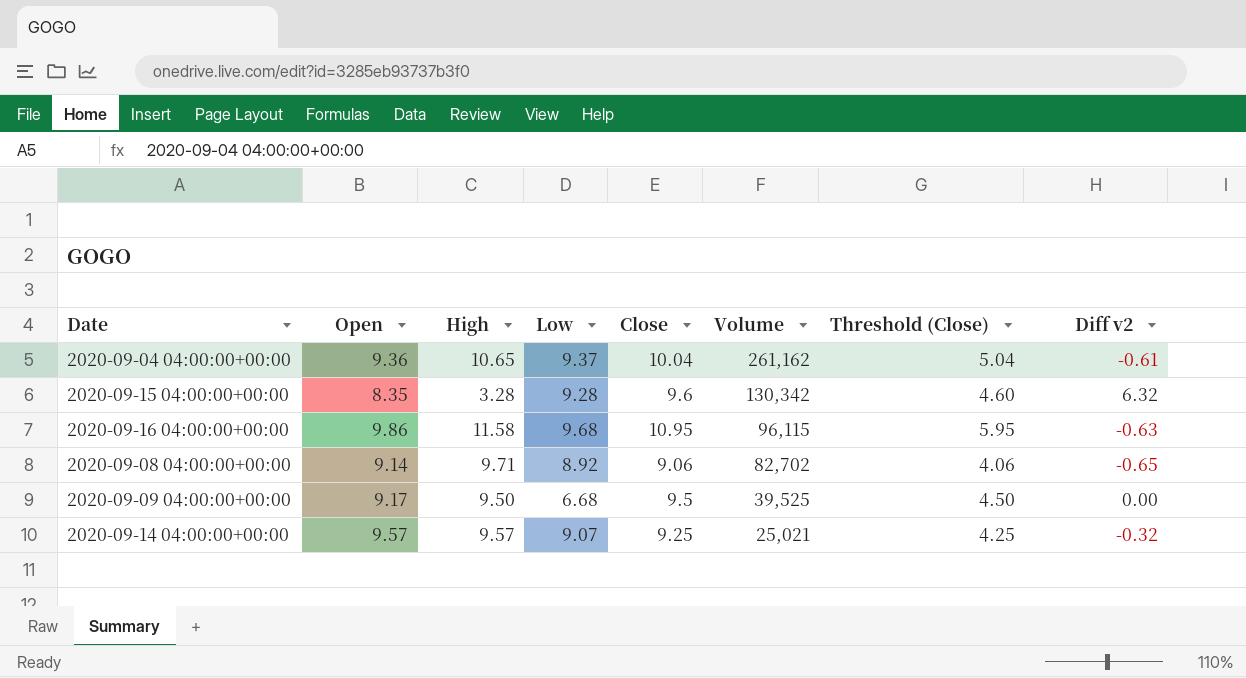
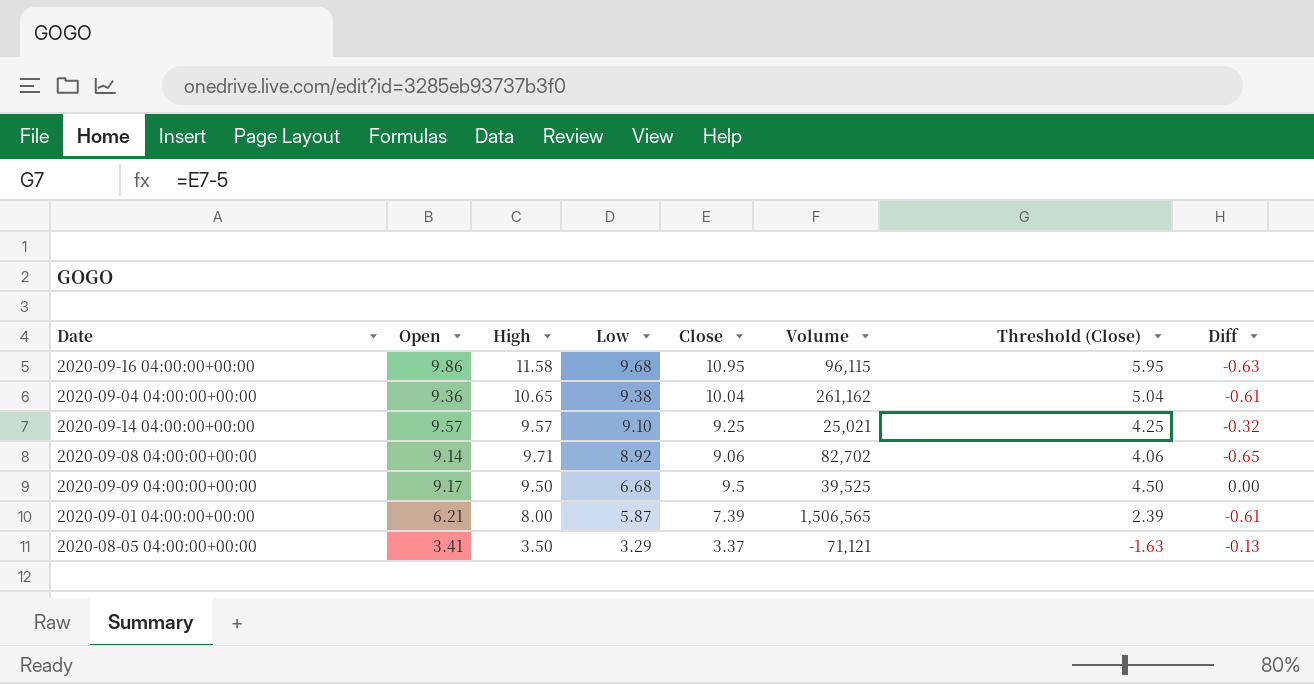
row order: Volume descending -> Low descending
column name: Diff v2 -> Diff
row 2020-09-15 04:00:00+00:00: 8.35 | 3.28 | 9.28 | 9.6 | 130,342 | 4.60 | 6.32 -> none
2020-09-04 04:00:00+00:00 | Low: 9.37 -> 9.38
2020-09-14 04:00:00+00:00 | Low: 9.07 -> 9.10
row 2020-09-01 04:00:00+00:00: none -> 6.21 | 8.00 | 5.87 | 7.39 | 1,506,565 | 2.39 | -0.61
row 2020-08-05 04:00:00+00:00: none -> 3.41 | 3.50 | 3.29 | 3.37 | 71,121 | -1.63 | -0.13

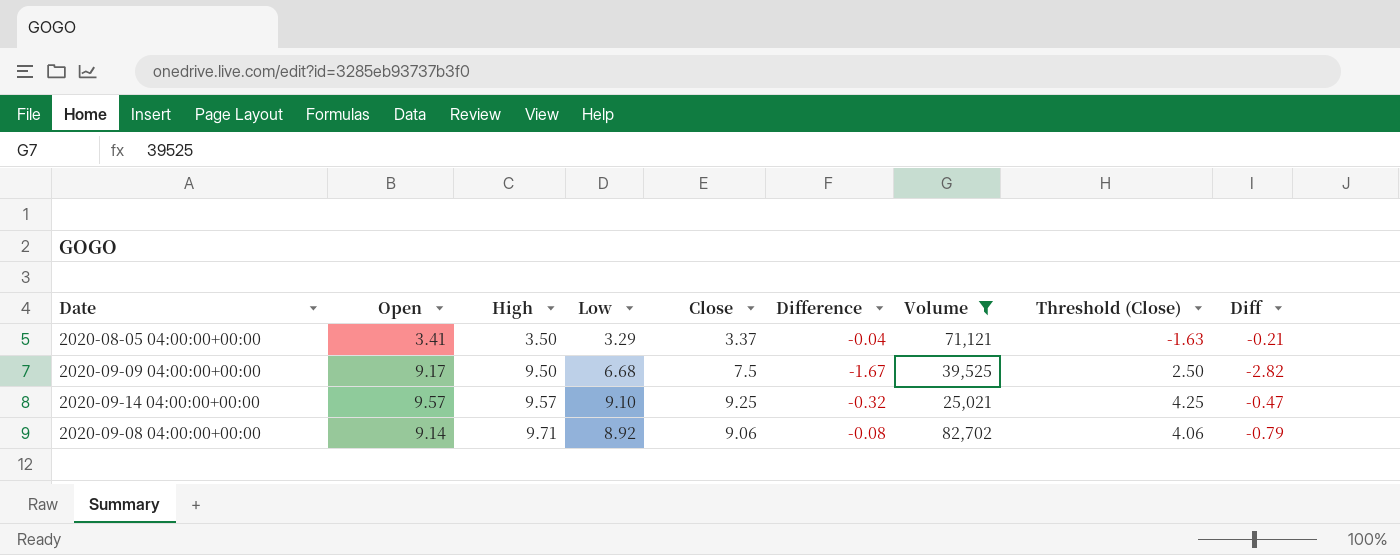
filter: none -> Volume <= 82,702
row order: Low descending -> High ascending
column Difference | formula: none -> [Close] - [Open]
column Diff | formula: [Close] - [High] -> [Low] - [High]
2020-09-09 04:00:00+00:00 | Close: 9.5 -> 7.5
2020-09-09 04:00:00+00:00 | Threshold (Close): 4.50 -> 2.50

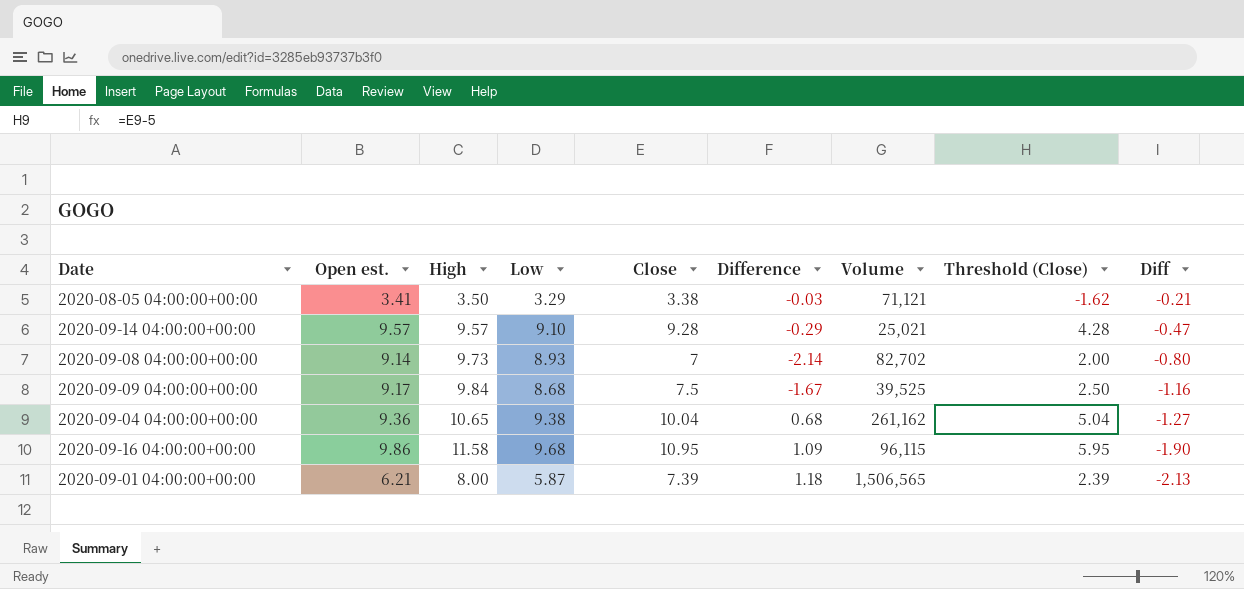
filter: Volume <= 82,702 -> none
row order: High ascending -> Diff descending
column name: Open -> Open est.
2020-08-05 04:00:00+00:00 | Close: 3.37 -> 3.38
2020-08-05 04:00:00+00:00 | Difference: -0.04 -> -0.03
2020-08-05 04:00:00+00:00 | Threshold (Close): -1.63 -> -1.62
2020-09-14 04:00:00+00:00 | Close: 9.25 -> 9.28
2020-09-14 04:00:00+00:00 | Difference: -0.32 -> -0.29
2020-09-14 04:00:00+00:00 | Threshold (Close): 4.25 -> 4.28
2020-09-08 04:00:00+00:00 | High: 9.71 -> 9.73
2020-09-08 04:00:00+00:00 | Low: 8.92 -> 8.93
2020-09-08 04:00:00+00:00 | Close: 9.06 -> 7
2020-09-08 04:00:00+00:00 | Difference: -0.08 -> -2.14
2020-09-08 04:00:00+00:00 | Threshold (Close): 4.06 -> 2.00
2020-09-08 04:00:00+00:00 | Diff: -0.79 -> -0.80
2020-09-09 04:00:00+00:00 | High: 9.50 -> 9.84
2020-09-09 04:00:00+00:00 | Low: 6.68 -> 8.68
2020-09-09 04:00:00+00:00 | Diff: -2.82 -> -1.16

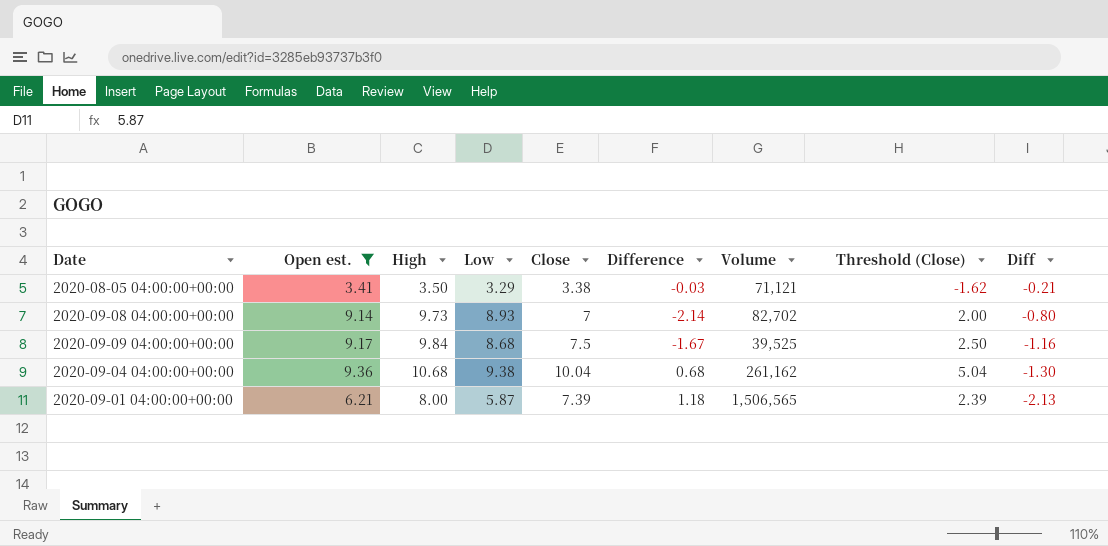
filter: none -> Open est. <= 9.36
2020-09-04 04:00:00+00:00 | High: 10.65 -> 10.68
2020-09-04 04:00:00+00:00 | Diff: -1.27 -> -1.30

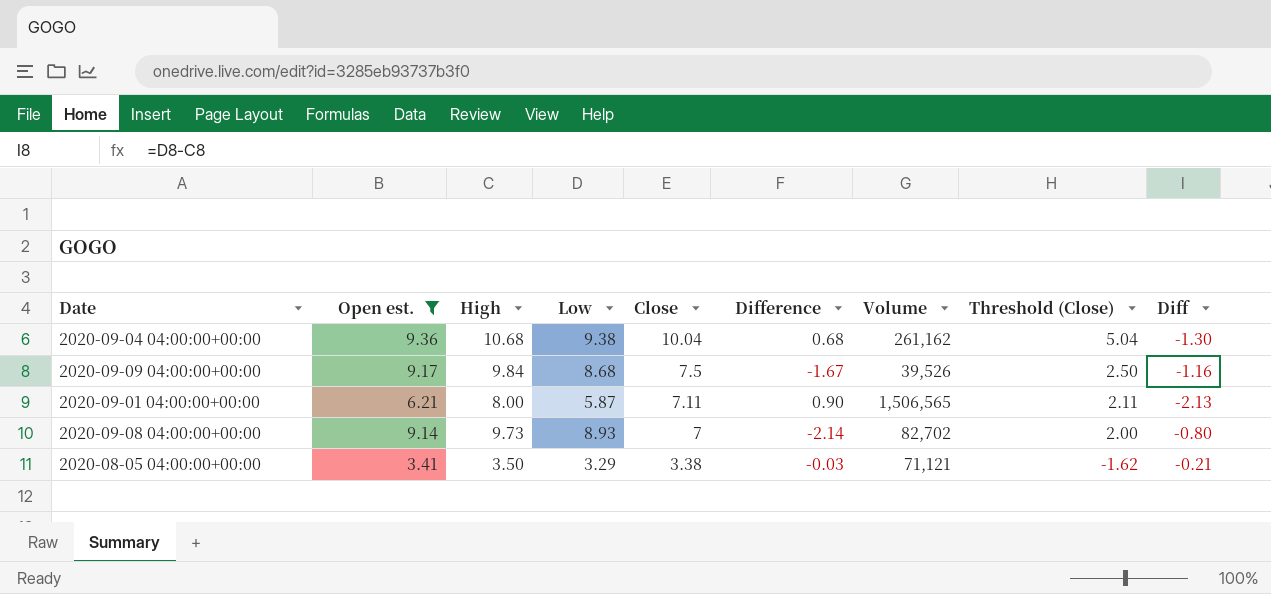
row order: Diff descending -> Close descending
2020-09-09 04:00:00+00:00 | Volume: 39,525 -> 39,526
2020-09-01 04:00:00+00:00 | Close: 7.39 -> 7.11
2020-09-01 04:00:00+00:00 | Difference: 1.18 -> 0.90
2020-09-01 04:00:00+00:00 | Threshold (Close): 2.39 -> 2.11

